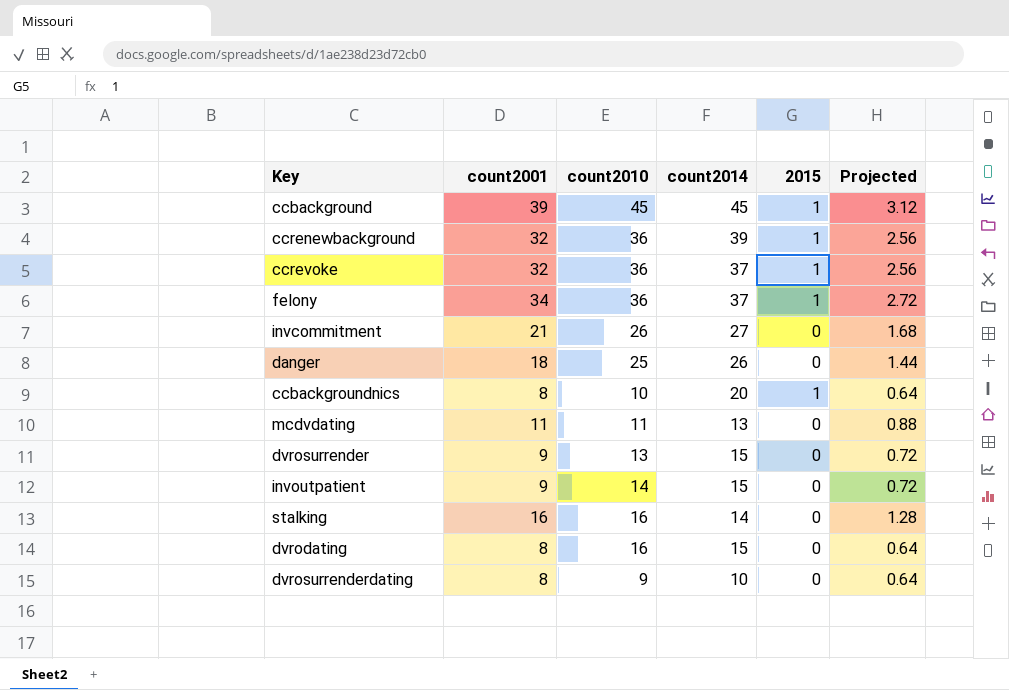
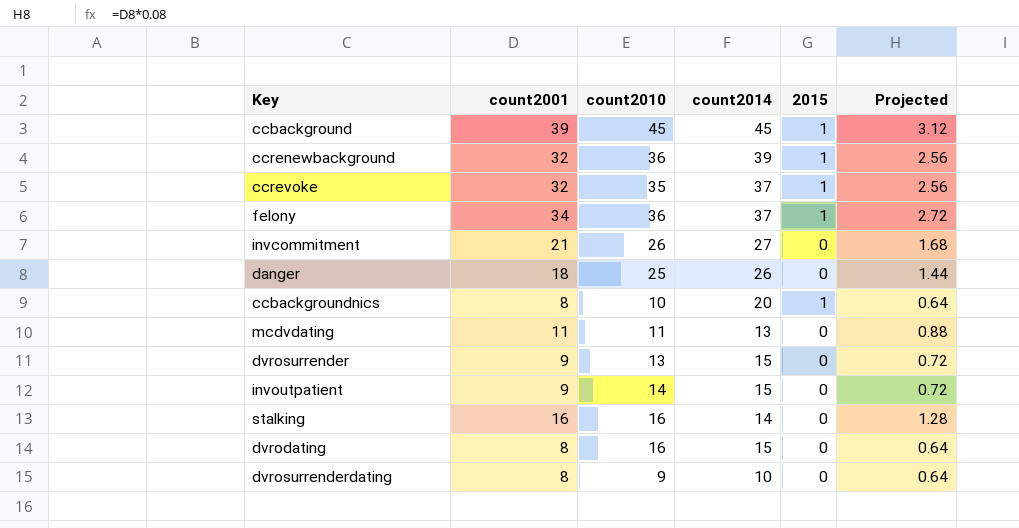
ccrevoke | count2010: 36 -> 35

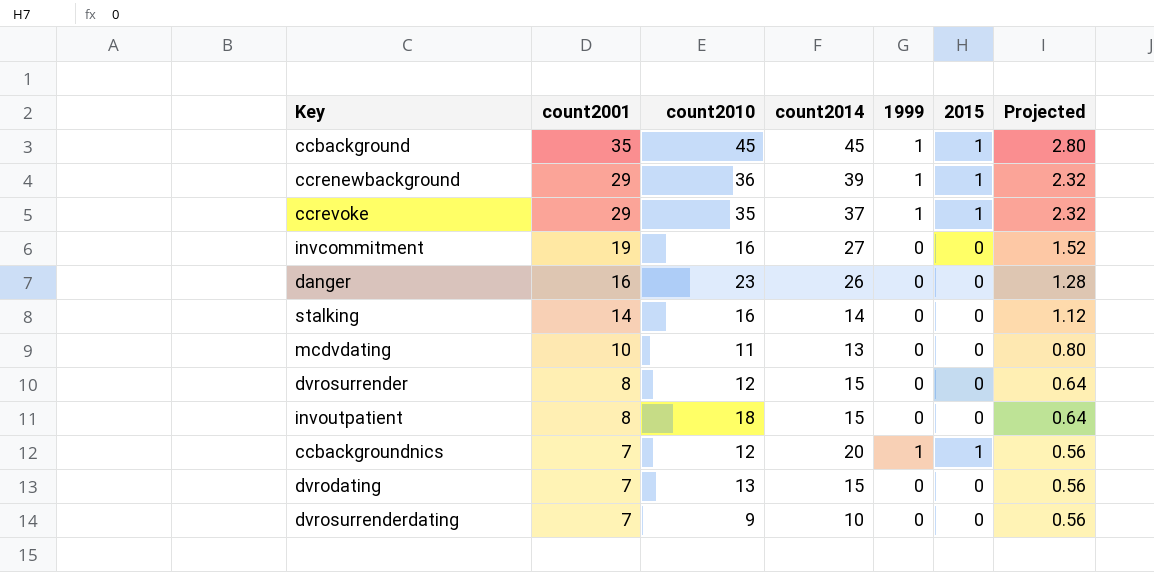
row order: none -> count2001 descending
column 1999 | position: none -> 5
row felony: 34 | 36 | 37 | 1 | 2.72 -> none
ccbackground | count2001: 39 -> 35
ccbackground | Projected: 3.12 -> 2.80
ccrenewbackground | count2001: 32 -> 29
ccrenewbackground | Projected: 2.56 -> 2.32
ccrevoke | count2001: 32 -> 29
ccrevoke | Projected: 2.56 -> 2.32
invcommitment | count2001: 21 -> 19
invcommitment | count2010: 26 -> 16
invcommitment | Projected: 1.68 -> 1.52
danger | count2001: 18 -> 16
danger | count2010: 25 -> 23
danger | Projected: 1.44 -> 1.28
stalking | count2001: 16 -> 14
stalking | Projected: 1.28 -> 1.12
mcdvdating | count2001: 11 -> 10
mcdvdating | Projected: 0.88 -> 0.80
dvrosurrender | count2001: 9 -> 8
dvrosurrender | count2010: 13 -> 12
dvrosurrender | Projected: 0.72 -> 0.64
invoutpatient | count2001: 9 -> 8
invoutpatient | count2010: 14 -> 18
invoutpatient | Projected: 0.72 -> 0.64
ccbackgroundnics | count2001: 8 -> 7
ccbackgroundnics | count2010: 10 -> 12
ccbackgroundnics | Projected: 0.64 -> 0.56
dvrodating | count2001: 8 -> 7
dvrodating | count2010: 16 -> 13
dvrodating | Projected: 0.64 -> 0.56
dvrosurrenderdating | count2001: 8 -> 7
dvrosurrenderdating | Projected: 0.64 -> 0.56

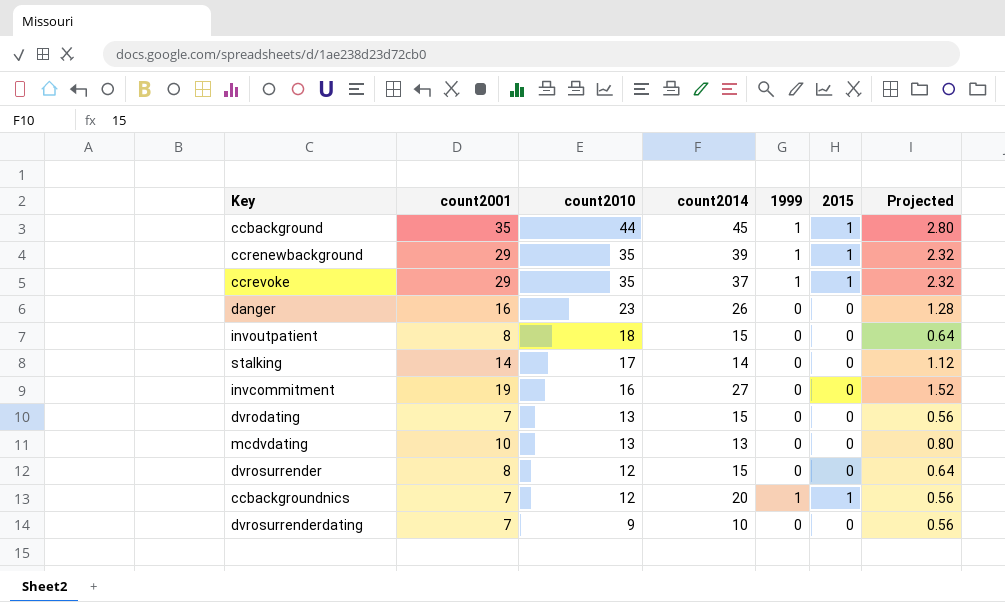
row order: count2001 descending -> count2010 descending
ccbackground | count2010: 45 -> 44
ccrenewbackground | count2010: 36 -> 35
stalking | count2010: 16 -> 17
mcdvdating | count2010: 11 -> 13

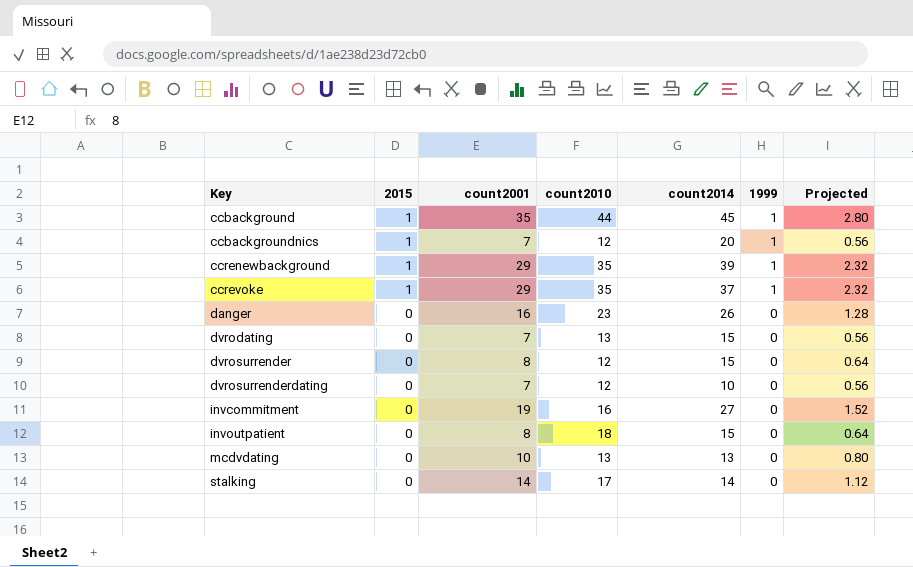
row order: count2010 descending -> Key ascending
column 2015 | position: 6 -> 2
dvrosurrenderdating | count2010: 9 -> 12

